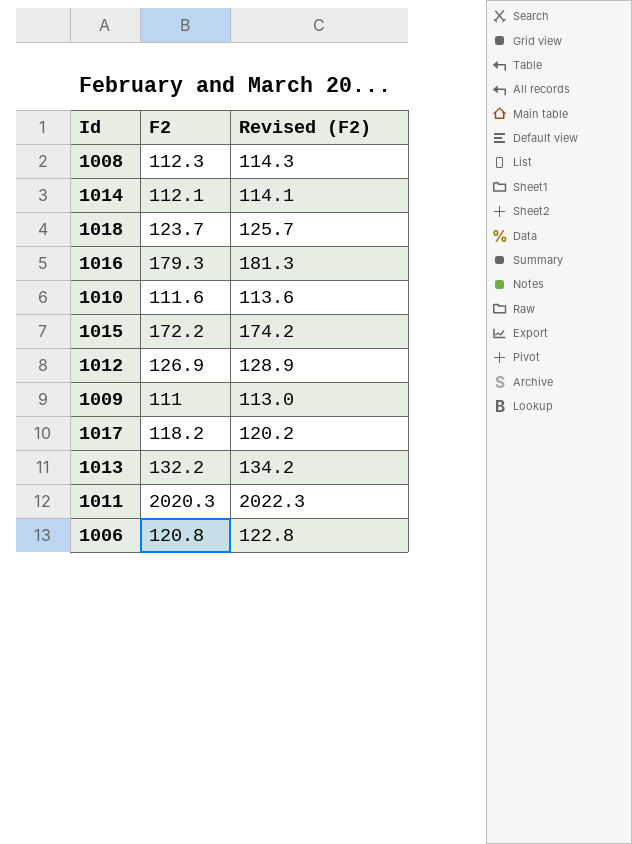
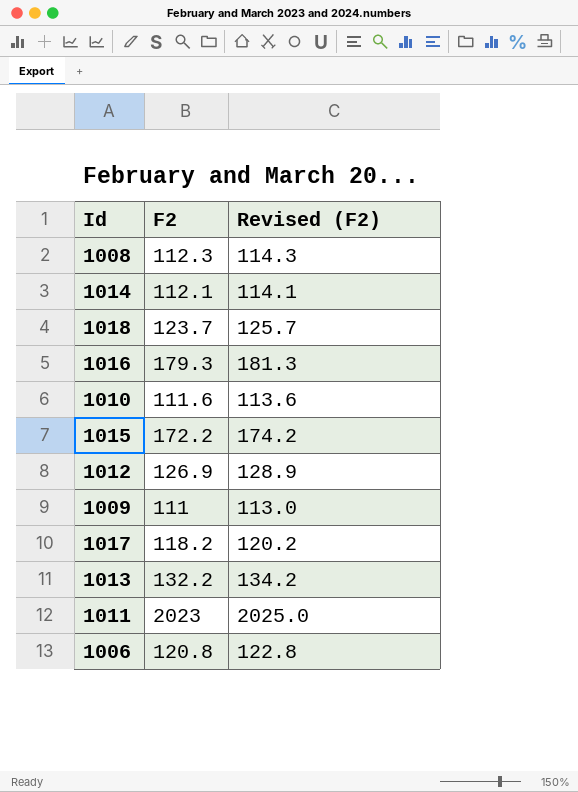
1011 | F2: 2020.3 -> 2023
1011 | Revised (F2): 2022.3 -> 2025.0

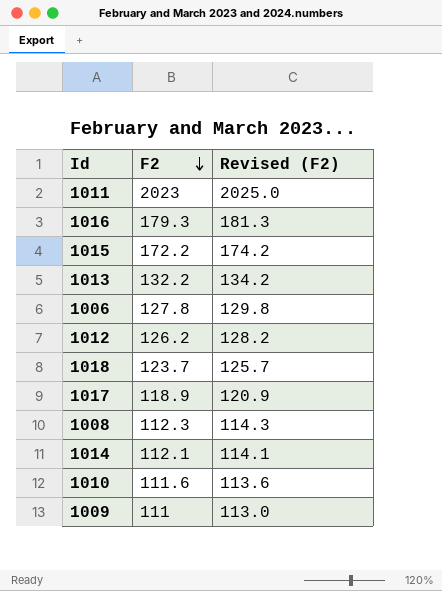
row order: none -> F2 descending
1006 | F2: 120.8 -> 127.8
1006 | Revised (F2): 122.8 -> 129.8
1012 | F2: 126.9 -> 126.2
1012 | Revised (F2): 128.9 -> 128.2
1017 | F2: 118.2 -> 118.9
1017 | Revised (F2): 120.2 -> 120.9

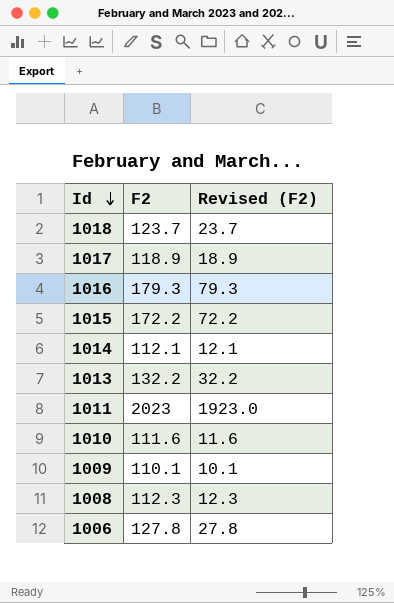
row order: F2 descending -> Id descending
column Revised (F2) | formula: [F2] + 2 -> [F2] - 100
row 1012: 126.2 | 128.2 -> none
1009 | F2: 111 -> 110.1

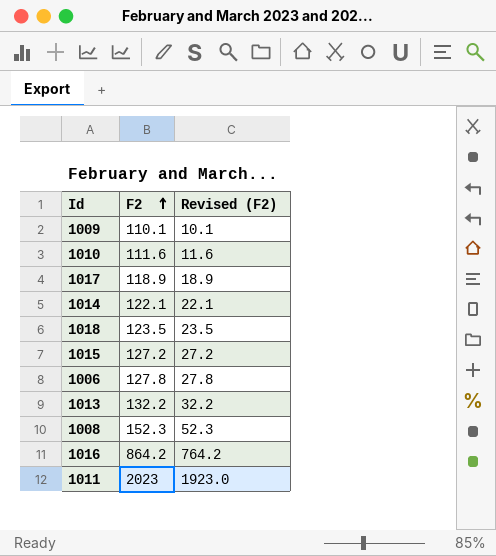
row order: Id descending -> F2 ascending
1014 | F2: 112.1 -> 122.1
1014 | Revised (F2): 12.1 -> 22.1
1018 | F2: 123.7 -> 123.5
1018 | Revised (F2): 23.7 -> 23.5
1015 | F2: 172.2 -> 127.2
1015 | Revised (F2): 72.2 -> 27.2
1008 | F2: 112.3 -> 152.3
1008 | Revised (F2): 12.3 -> 52.3
1016 | F2: 179.3 -> 864.2
1016 | Revised (F2): 79.3 -> 764.2

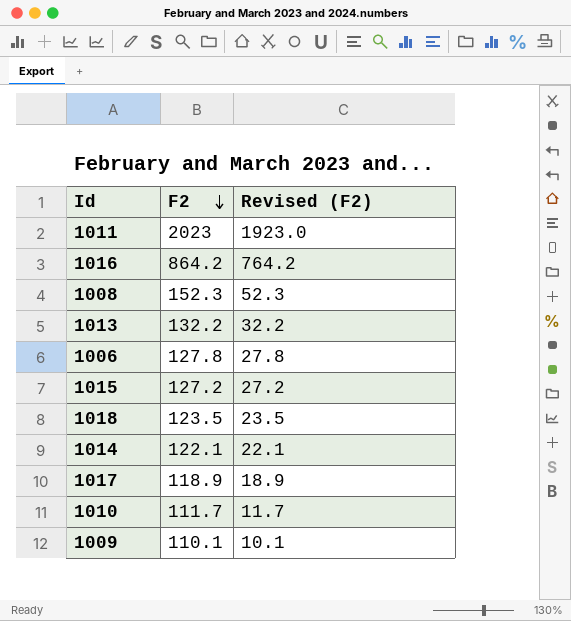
row order: F2 ascending -> F2 descending
1010 | F2: 111.6 -> 111.7
1010 | Revised (F2): 11.6 -> 11.7

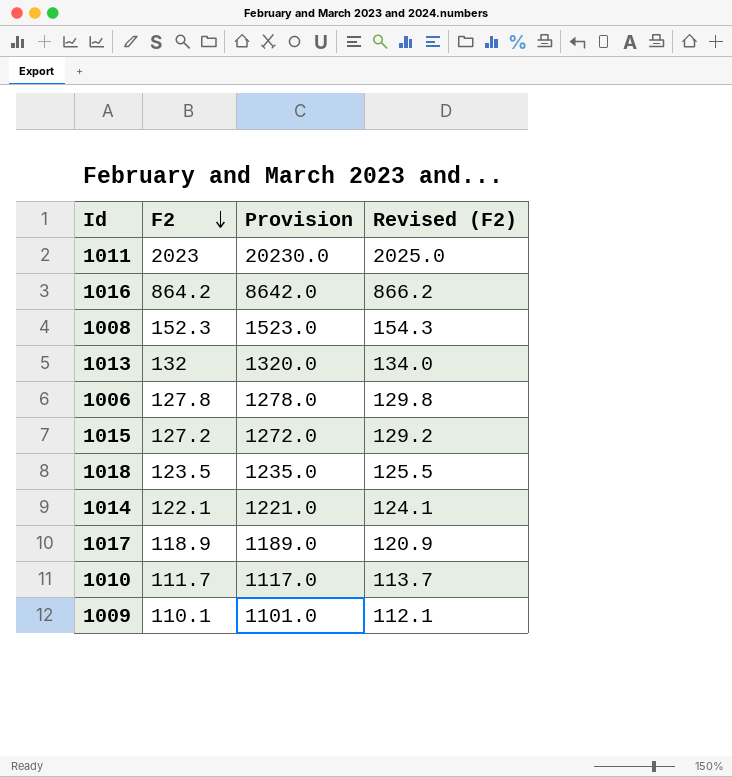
column Provision | formula: none -> [F2] * 10
column Revised (F2) | formula: [F2] - 100 -> [F2] + 2
1013 | F2: 132.2 -> 132

